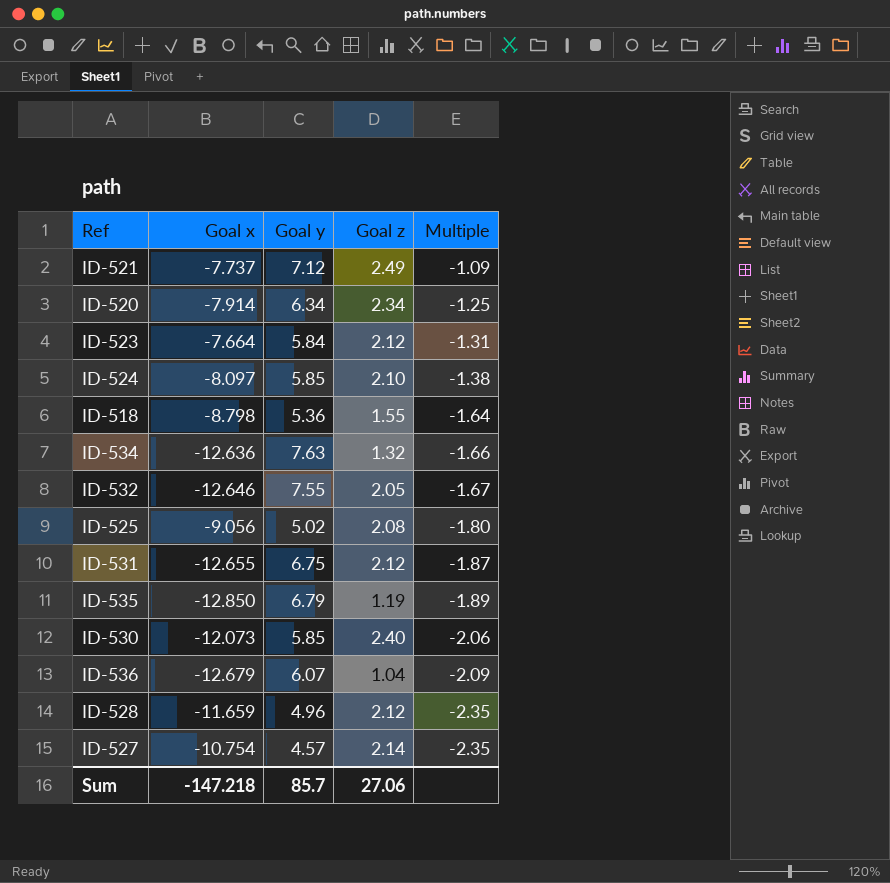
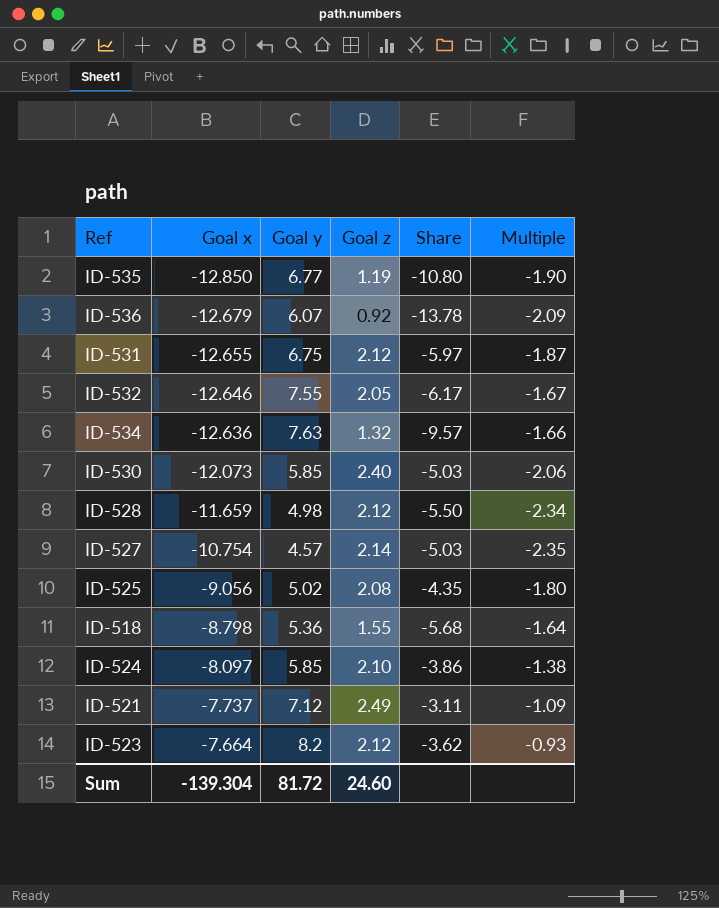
row order: Multiple descending -> Goal x ascending
column Share | formula: none -> [Goal x] / [Goal z]
row ID-520: -7.914 | 6.34 | 2.34 | -1.25 -> none
ID-535 | Goal y: 6.79 -> 6.77
ID-535 | Multiple: -1.89 -> -1.90
ID-536 | Goal z: 1.04 -> 0.92
ID-528 | Goal y: 4.96 -> 4.98
ID-528 | Multiple: -2.35 -> -2.34
ID-523 | Goal y: 5.84 -> 8.2
ID-523 | Multiple: -1.31 -> -0.93
Sum | Goal x: -147.218 -> -139.304
Sum | Goal y: 85.7 -> 81.72
Sum | Goal z: 27.06 -> 24.60

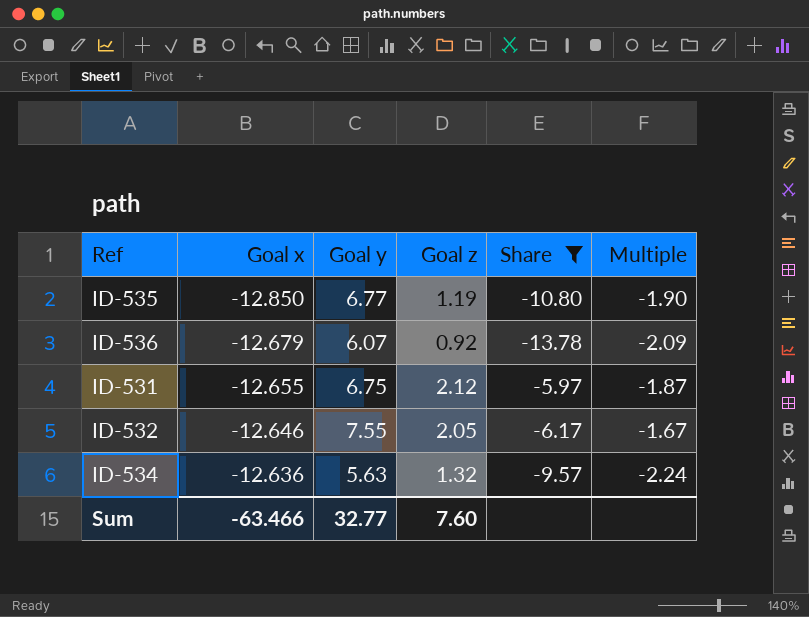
filter: none -> Share <= -5.97
ID-534 | Goal y: 7.63 -> 5.63
ID-534 | Multiple: -1.66 -> -2.24
Sum | Goal x: -139.304 -> -63.466
Sum | Goal y: 81.72 -> 32.77
Sum | Goal z: 24.60 -> 7.60

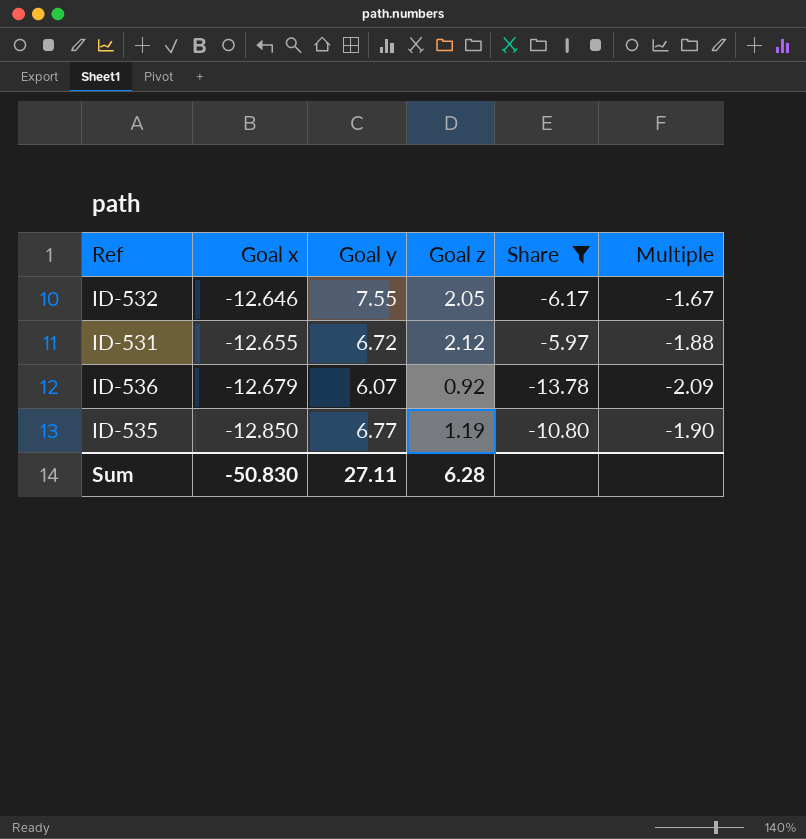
row order: Goal x ascending -> Goal x descending
row ID-534: -12.636 | 5.63 | 1.32 | -9.57 | -2.24 -> none
ID-531 | Goal y: 6.75 -> 6.72
ID-531 | Multiple: -1.87 -> -1.88
Sum | Goal x: -63.466 -> -50.830
Sum | Goal y: 32.77 -> 27.11
Sum | Goal z: 7.60 -> 6.28

